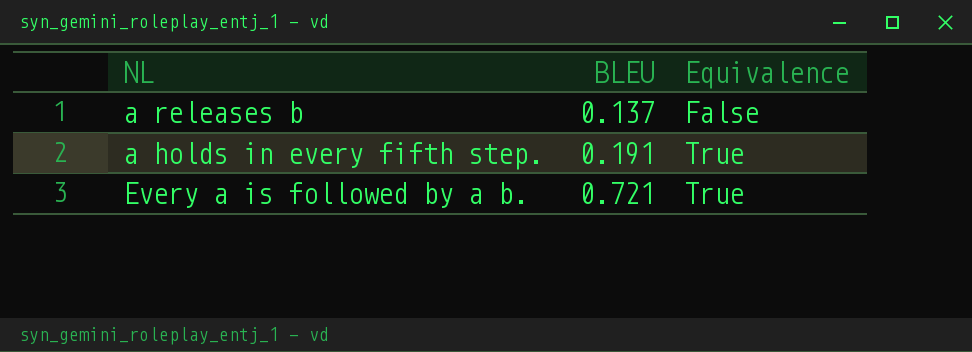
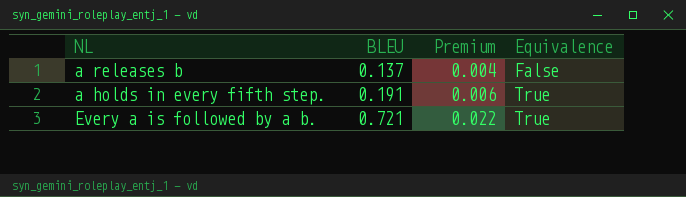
column Premium | formula: none -> [BLEU] * 0.03

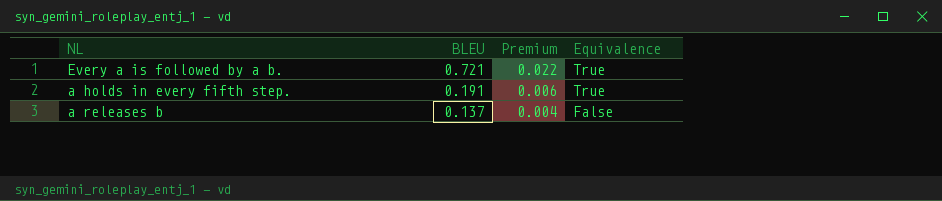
row order: BLEU ascending -> BLEU descending

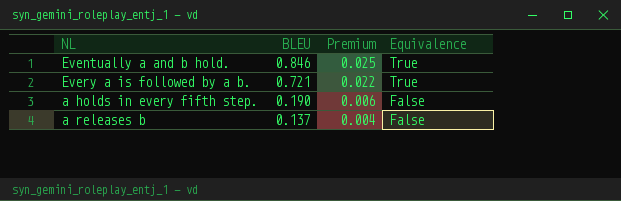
row Eventually a and b hold.: none -> 0.846 | 0.025 | True
a holds in every fifth step. | BLEU: 0.191 -> 0.190
a holds in every fifth step. | Equivalence: True -> False

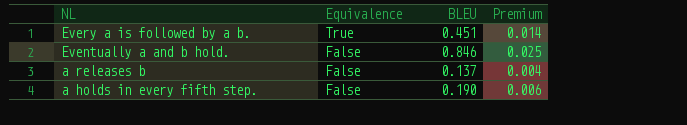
row order: BLEU descending -> NL descending
column Equivalence | position: 4 -> 2
Every a is followed by a b. | BLEU: 0.721 -> 0.451
Every a is followed by a b. | Premium: 0.022 -> 0.014
Eventually a and b hold. | Equivalence: True -> False

